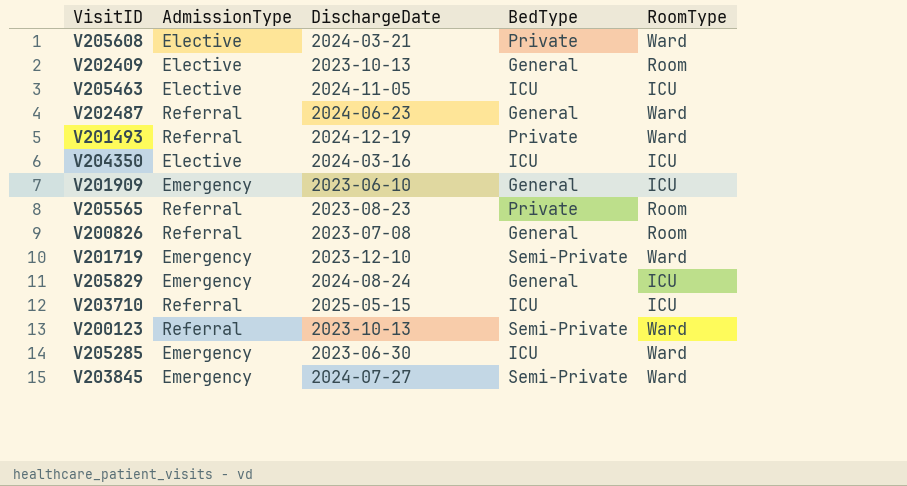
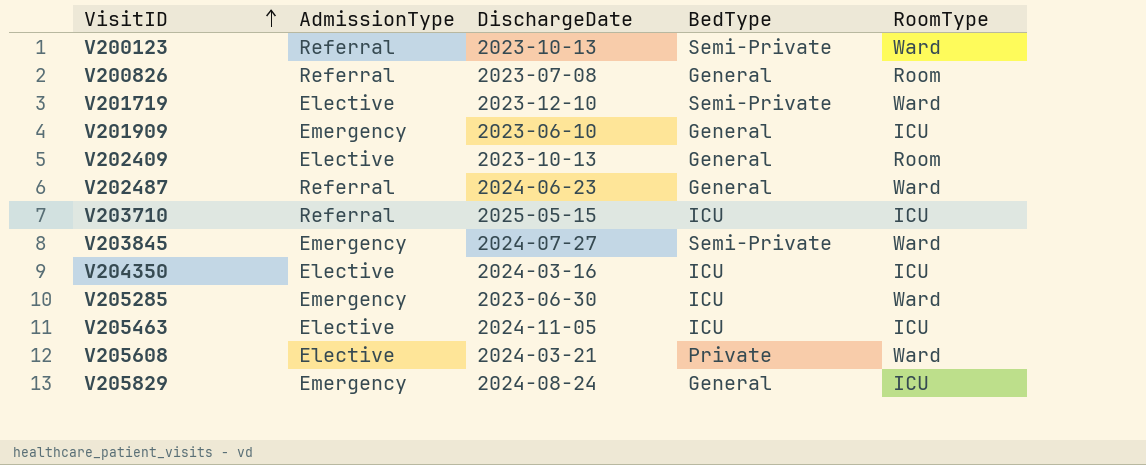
row order: none -> VisitID ascending
row V201493: Referral | 2024-12-19 | Private | Ward -> none
row V205565: Referral | 2023-08-23 | Private | Room -> none
V201719 | AdmissionType: Emergency -> Elective

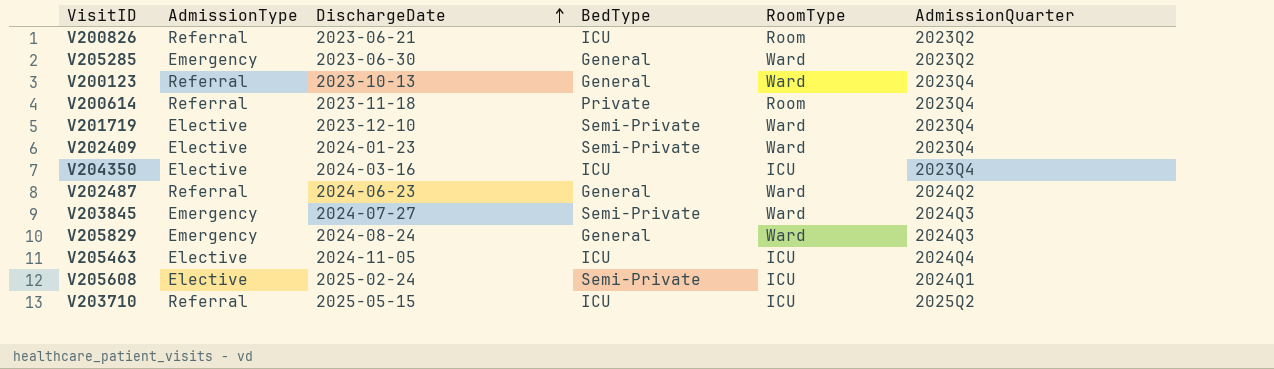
row order: VisitID ascending -> DischargeDate ascending
column AdmissionQuarter | position: none -> 6
row V201909: Emergency | 2023-06-10 | General | ICU -> none
V200826 | DischargeDate: 2023-07-08 -> 2023-06-21
V200826 | BedType: General -> ICU
V205285 | BedType: ICU -> General
V200123 | BedType: Semi-Private -> General
row V200614: none -> Referral | 2023-11-18 | Private | Room | 2023Q4
V202409 | DischargeDate: 2023-10-13 -> 2024-01-23
V202409 | BedType: General -> Semi-Private
V202409 | RoomType: Room -> Ward
V205829 | RoomType: ICU -> Ward
V205608 | DischargeDate: 2024-03-21 -> 2025-02-24
V205608 | BedType: Private -> Semi-Private
V205608 | RoomType: Ward -> ICU

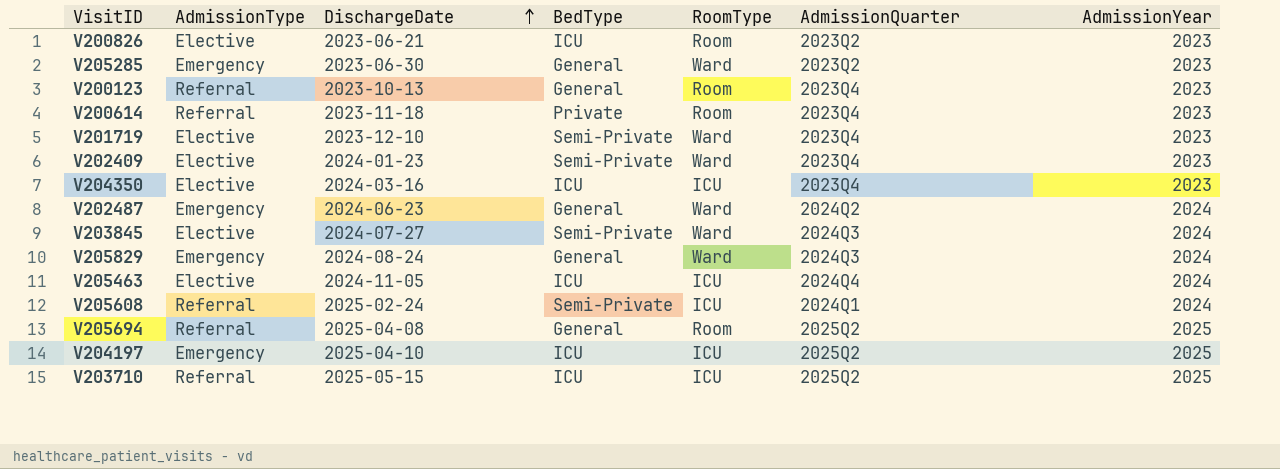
column AdmissionYear | position: none -> 7
V200826 | AdmissionType: Referral -> Elective
V200123 | RoomType: Ward -> Room
V202487 | AdmissionType: Referral -> Emergency
V203845 | AdmissionType: Emergency -> Elective
V205608 | AdmissionType: Elective -> Referral
row V205694: none -> Referral | 2025-04-08 | General | Room | 2025Q2 | 2025
row V204197: none -> Emergency | 2025-04-10 | ICU | ICU | 2025Q2 | 2025

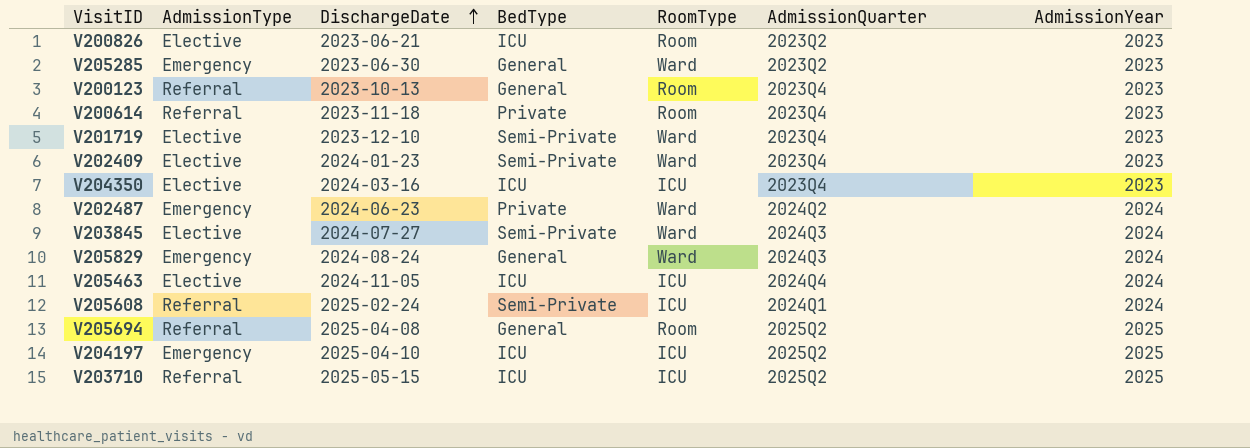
V202487 | BedType: General -> Private

